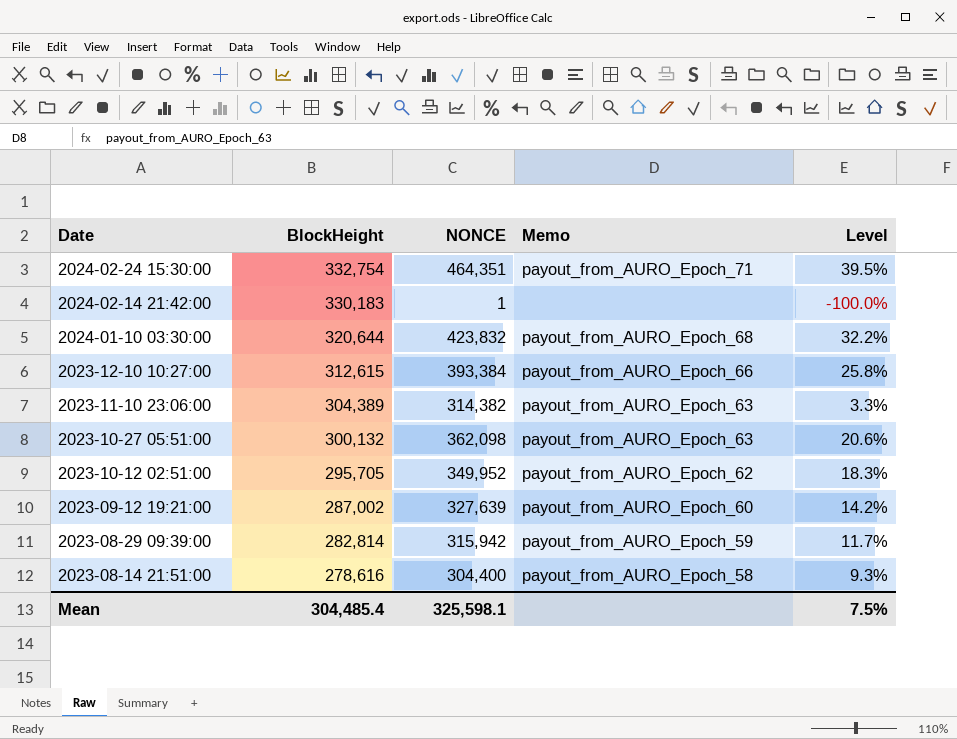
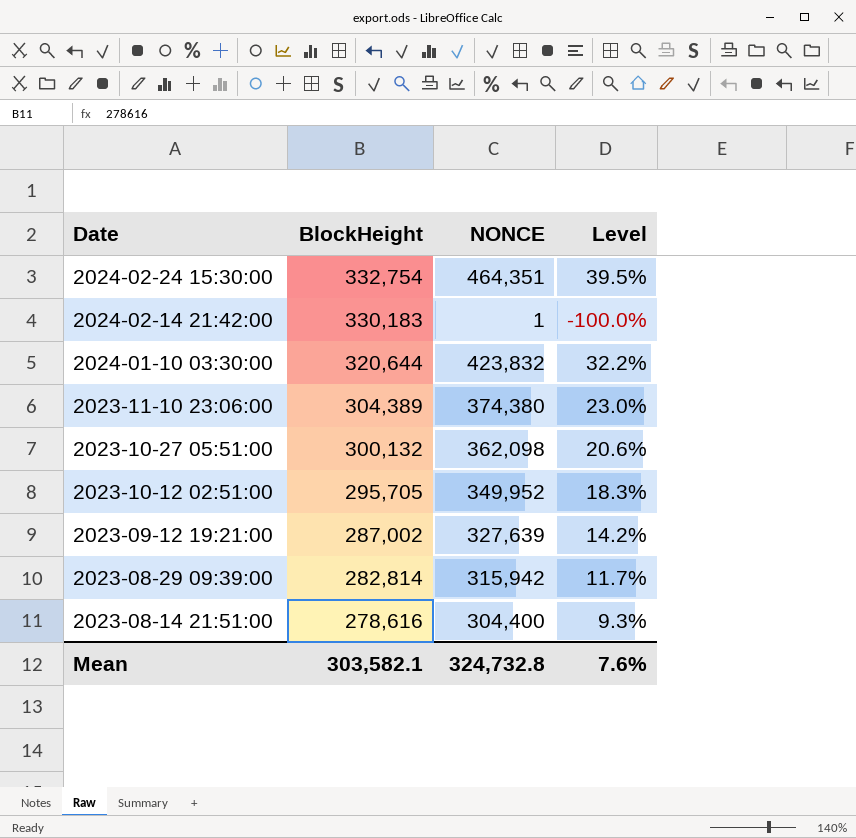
column Memo | position: 4 -> none
row 2023-12-10 10:27:00: 312,615 | 393,384 | payout_from_AURO_Epoch_66 | 25.8% -> none
2023-11-10 23:06:00 | NONCE: 314,382 -> 374,380
2023-11-10 23:06:00 | Level: 3.3% -> 23.0%
Mean | BlockHeight: 304,485.4 -> 303,582.1
Mean | NONCE: 325,598.1 -> 324,732.8
Mean | Level: 7.5% -> 7.6%

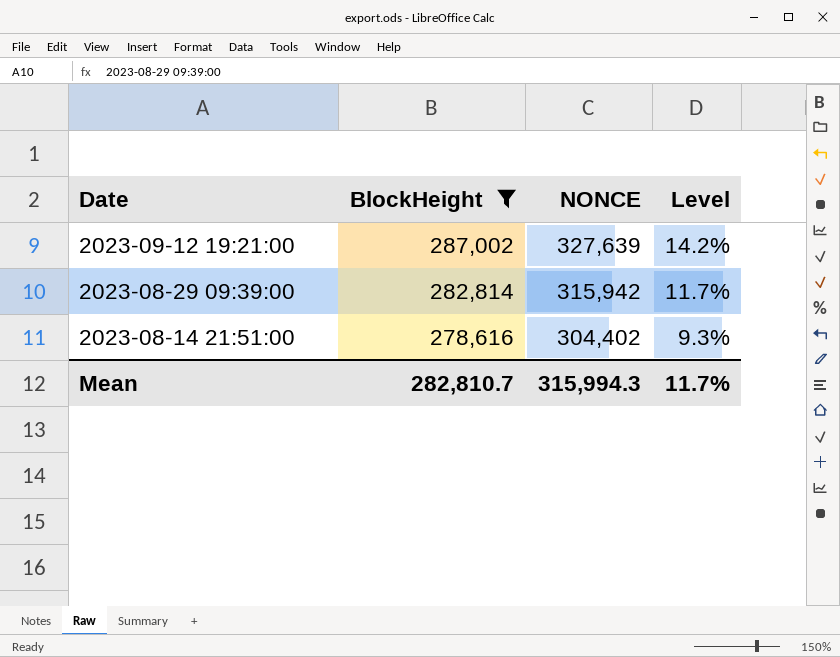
filter: none -> BlockHeight <= 287,002
2023-08-14 21:51:00 | NONCE: 304,400 -> 304,402
Mean | BlockHeight: 303,582.1 -> 282,810.7
Mean | NONCE: 324,732.8 -> 315,994.3
Mean | Level: 7.6% -> 11.7%

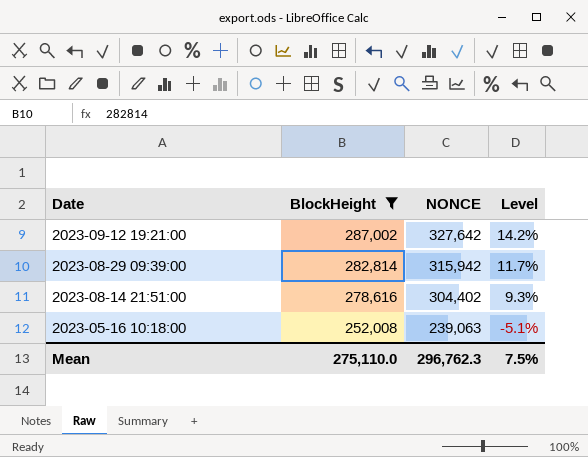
2023-09-12 19:21:00 | NONCE: 327,639 -> 327,642
row 2023-05-16 10:18:00: none -> 252,008 | 239,063 | -5.1%
Mean | BlockHeight: 282,810.7 -> 275,110.0
Mean | NONCE: 315,994.3 -> 296,762.3
Mean | Level: 11.7% -> 7.5%

